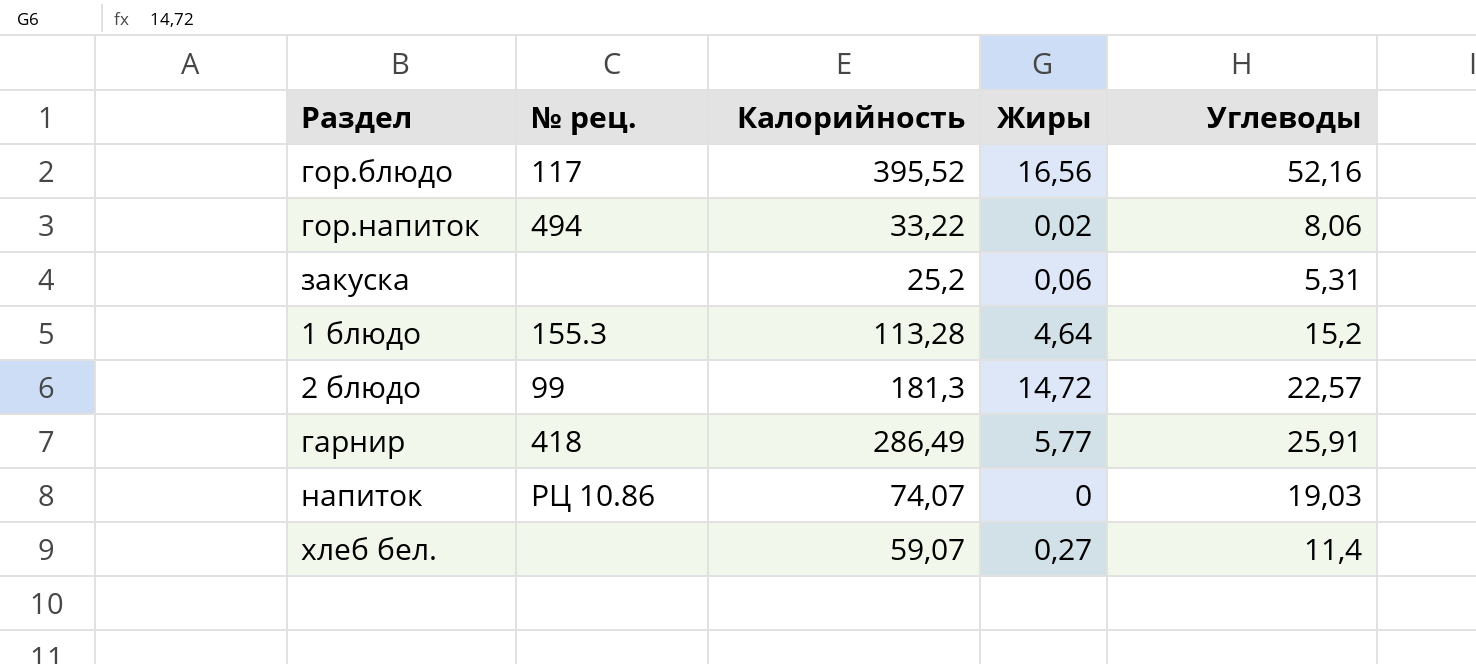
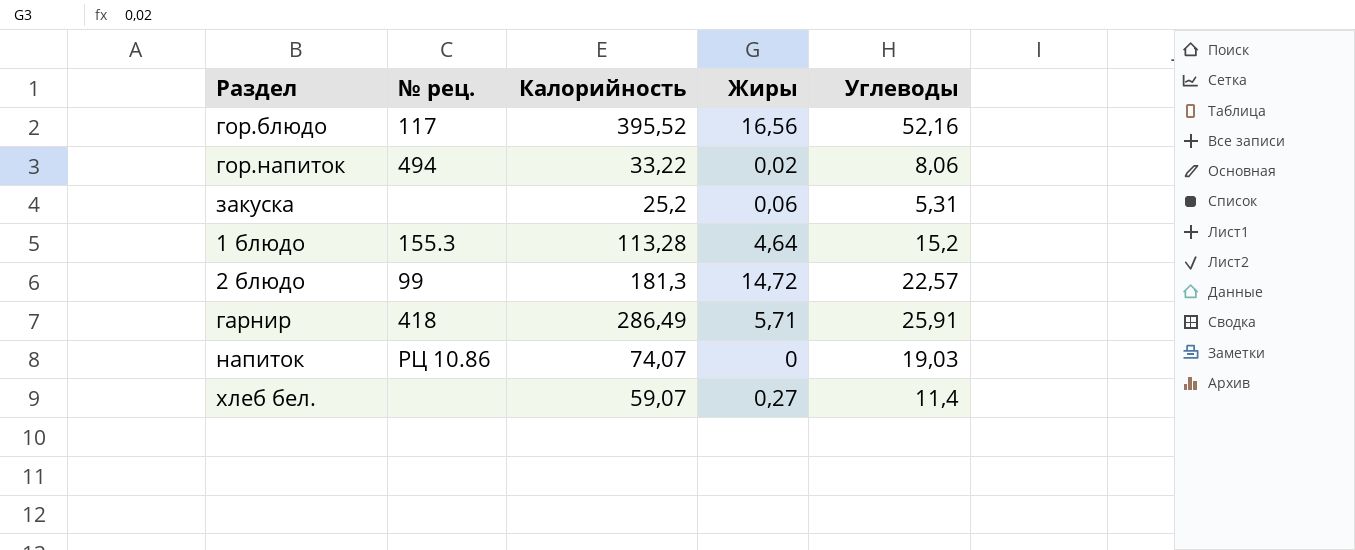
гарнир | Жиры: 5,77 -> 5,71

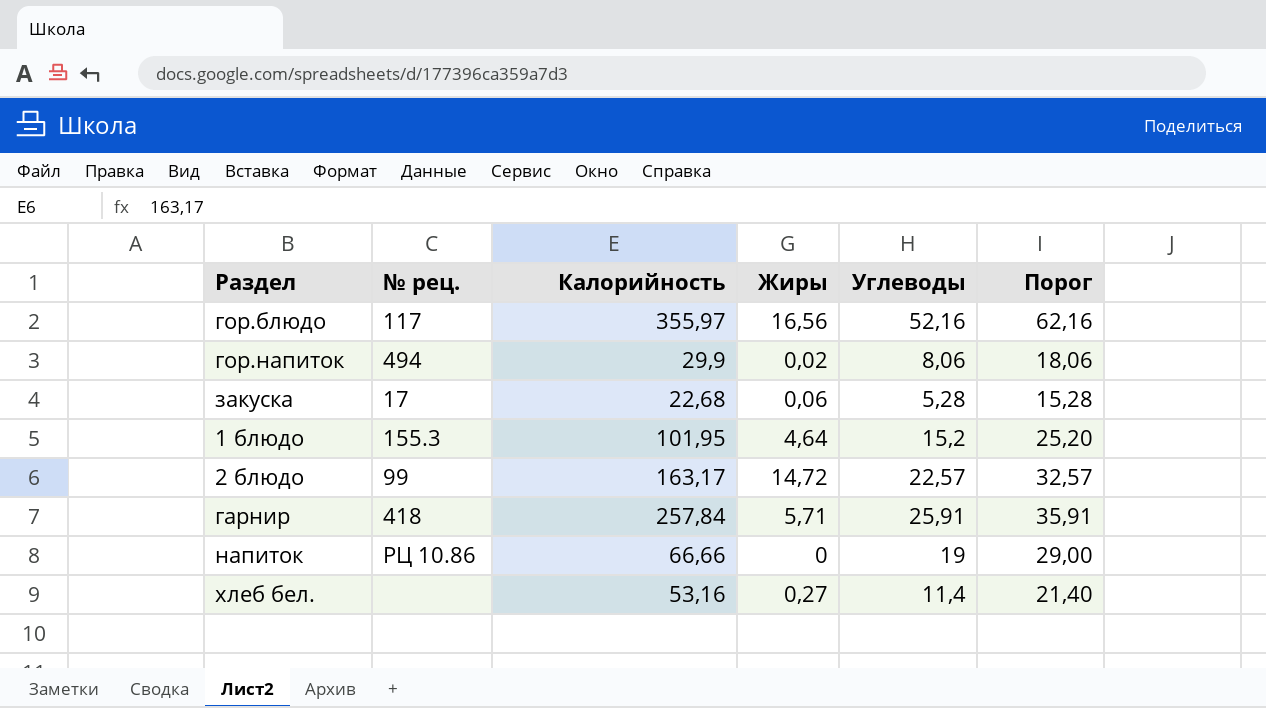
column Порог | formula: none -> [Углеводы] + 10
гор.блюдо | Калорийность: 395,52 -> 355,97
гор.напиток | Калорийность: 33,22 -> 29,9
закуска | № рец.: none -> 17
закуска | Калорийность: 25,2 -> 22,68
закуска | Углеводы: 5,31 -> 5,28
1 блюдо | Калорийность: 113,28 -> 101,95
2 блюдо | Калорийность: 181,3 -> 163,17
гарнир | Калорийность: 286,49 -> 257,84
напиток | Калорийность: 74,07 -> 66,66
напиток | Углеводы: 19,03 -> 19
хлеб бел. | Калорийность: 59,07 -> 53,16

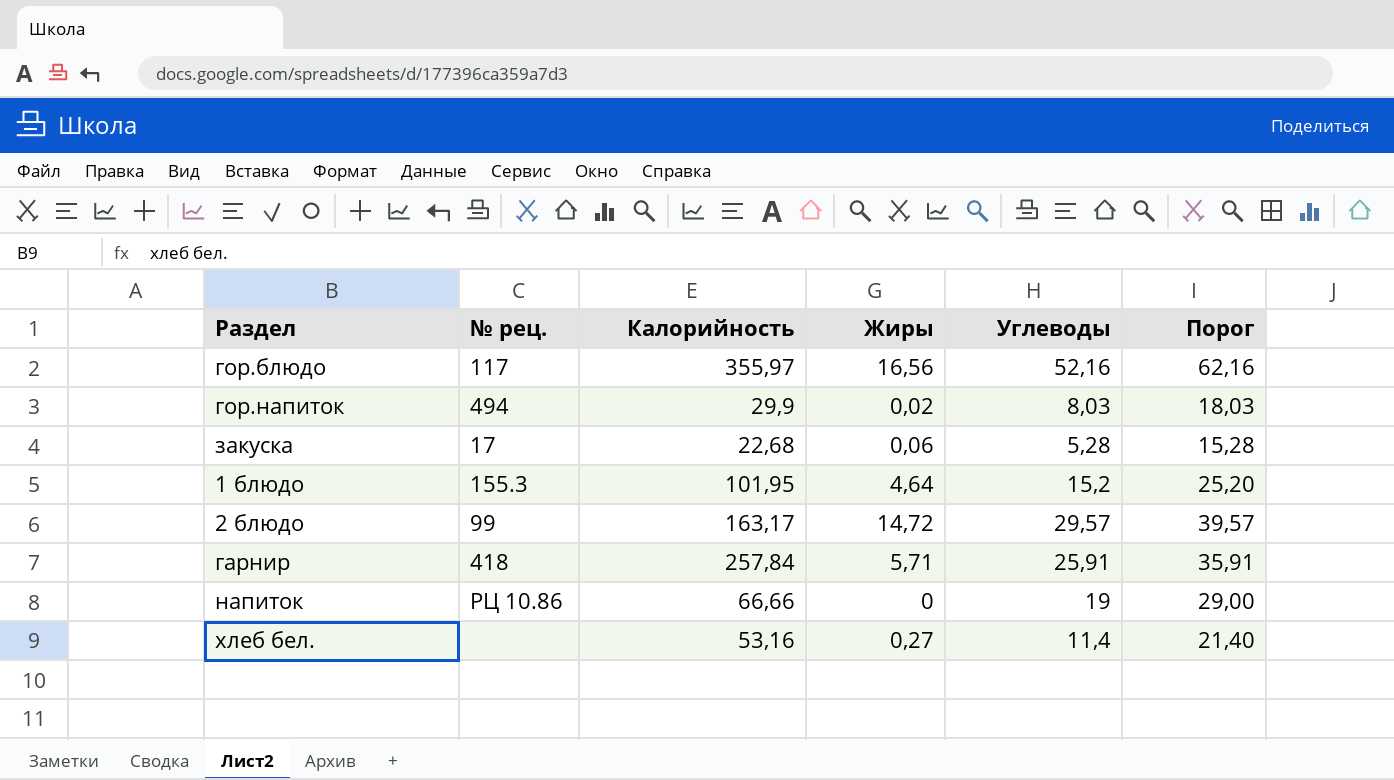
гор.напиток | Углеводы: 8,06 -> 8,03
гор.напиток | Порог: 18,06 -> 18,03
2 блюдо | Углеводы: 22,57 -> 29,57
2 блюдо | Порог: 32,57 -> 39,57

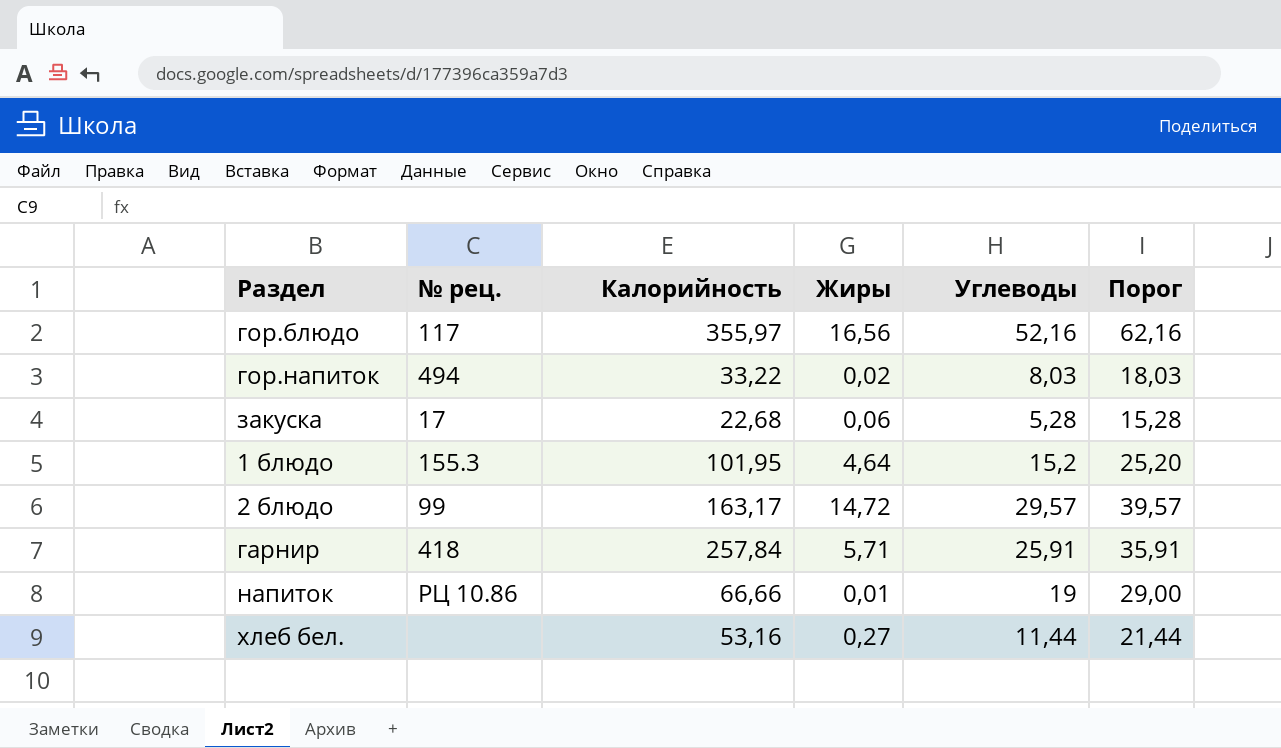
гор.напиток | Калорийность: 29,9 -> 33,22
напиток | Жиры: 0 -> 0,01
хлеб бел. | Углеводы: 11,4 -> 11,44
хлеб бел. | Порог: 21,40 -> 21,44

